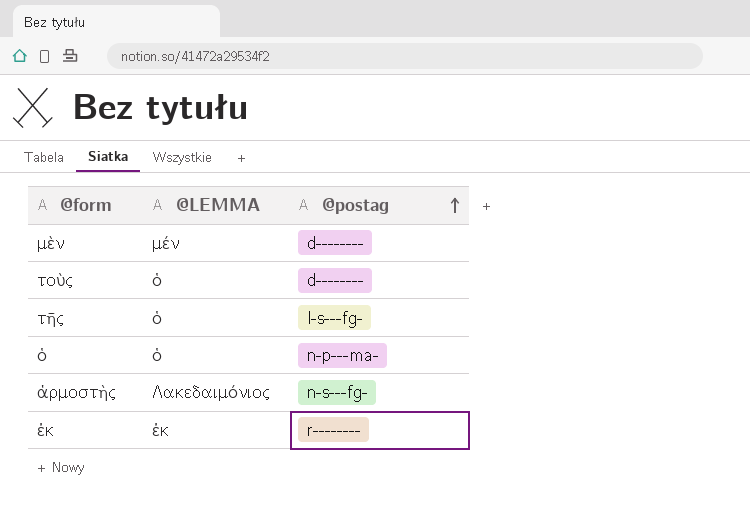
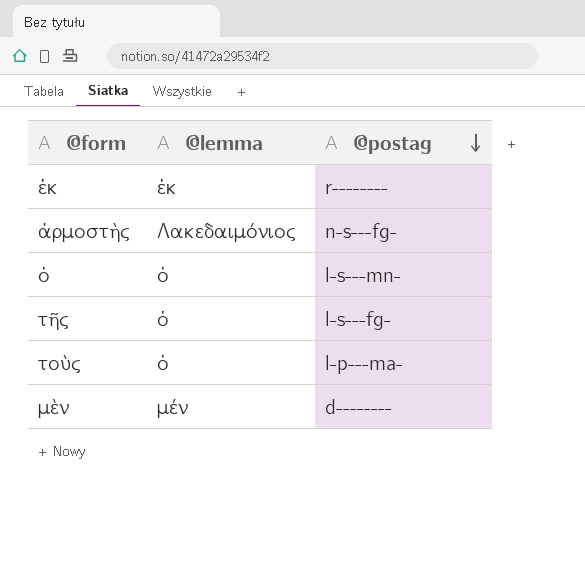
row order: @postag ascending -> @postag descending
column name: @LEMMA -> @lemma
ὁ | @postag: n-p---ma- -> l-s---mn-
τοὺς | @postag: d-------- -> l-p---ma-

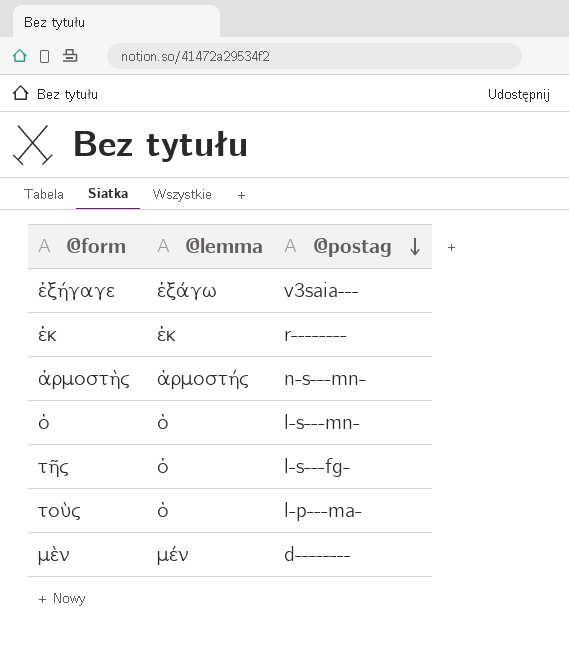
row ἐξήγαγε: none -> ἐξάγω | v3saia---
ἁρμοστὴς | @lemma: Λακεδαιμόνιος -> ἁρμοστής
ἁρμοστὴς | @postag: n-s---fg- -> n-s---mn-

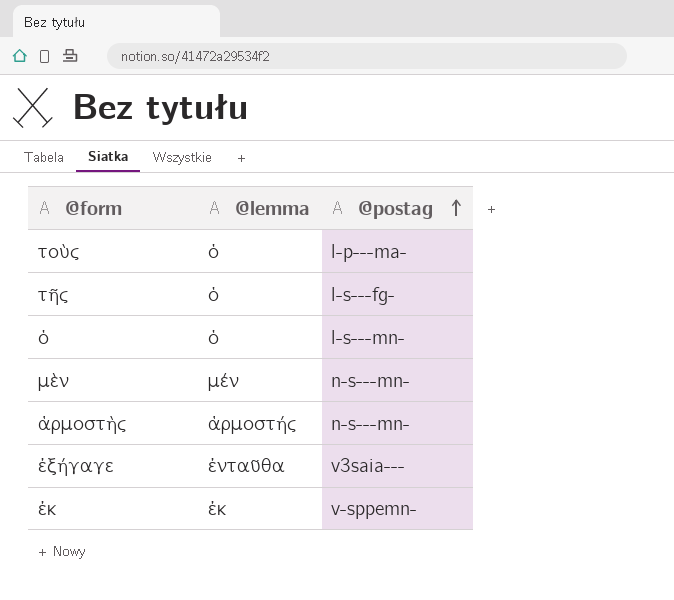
row order: @postag descending -> @postag ascending
μὲν | @postag: d-------- -> n-s---mn-
ἐξήγαγε | @lemma: ἐξάγω -> ἐνταῦθα
ἐκ | @postag: r-------- -> v-sppemn-

